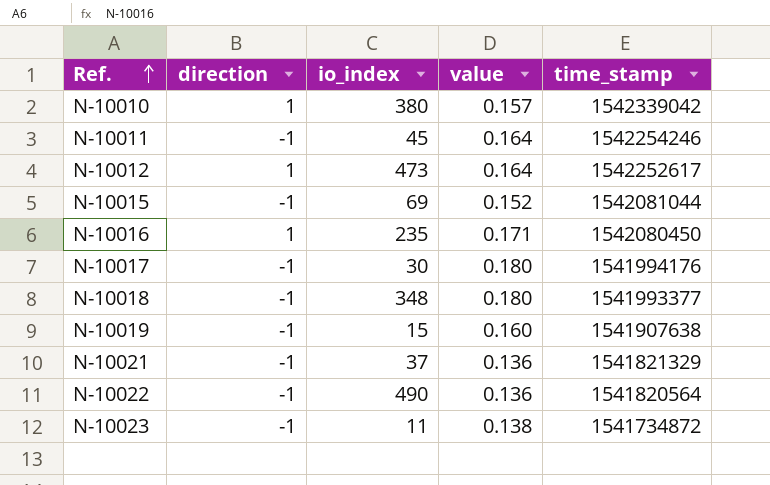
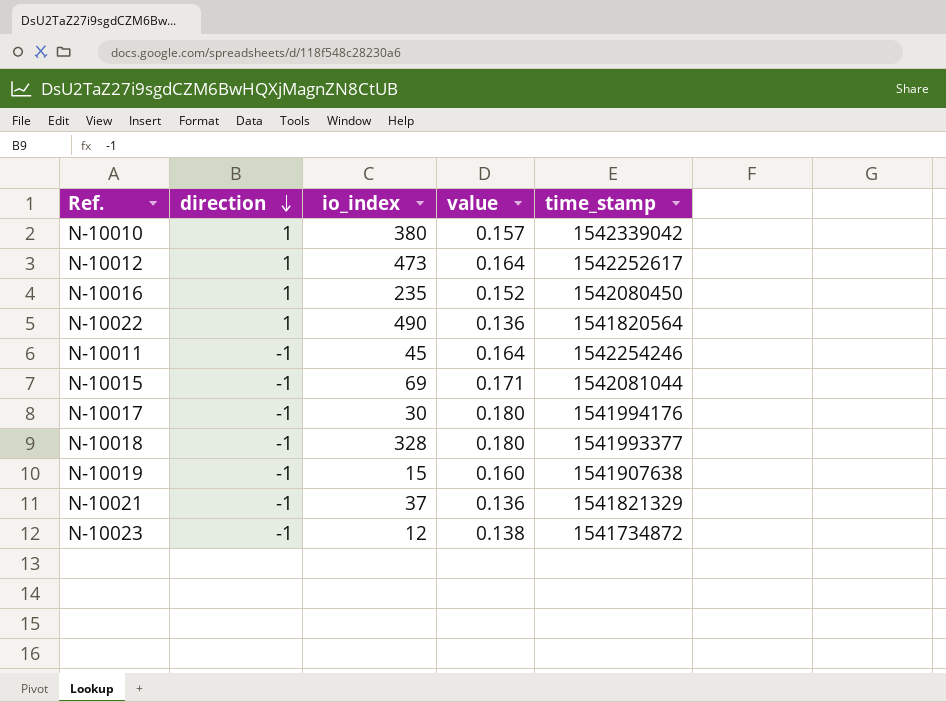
row order: Ref. ascending -> direction descending
N-10016 | value: 0.171 -> 0.152
N-10022 | direction: -1 -> 1
N-10015 | value: 0.152 -> 0.171
N-10018 | io_index: 348 -> 328
N-10023 | io_index: 11 -> 12

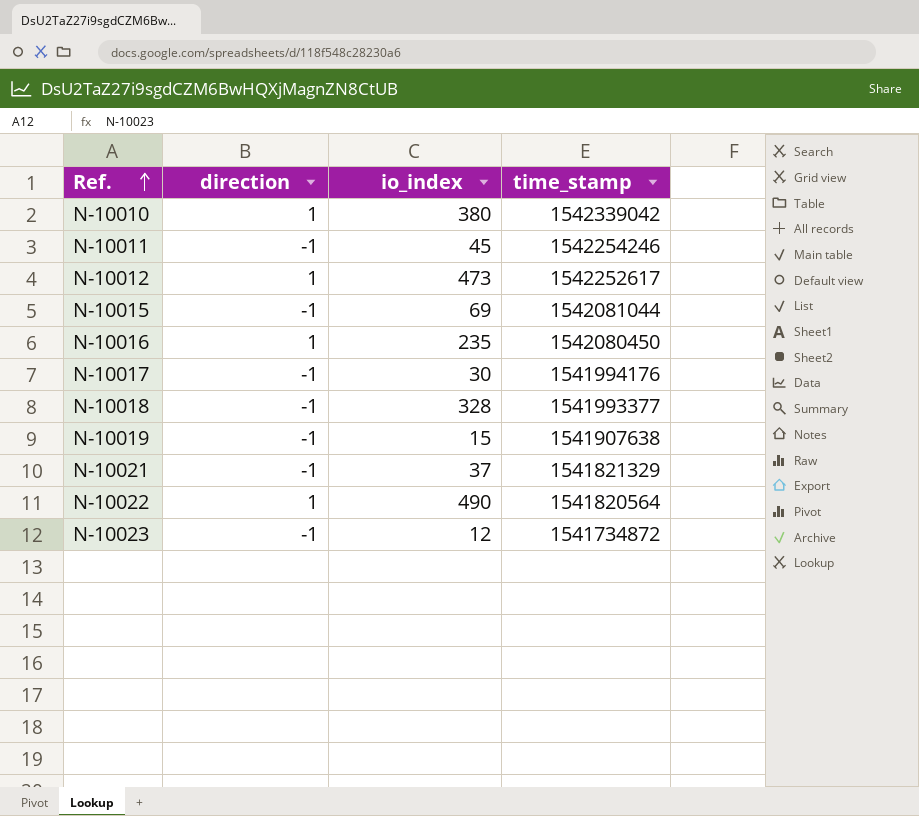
row order: direction descending -> Ref. ascending
column value | position: 4 -> none

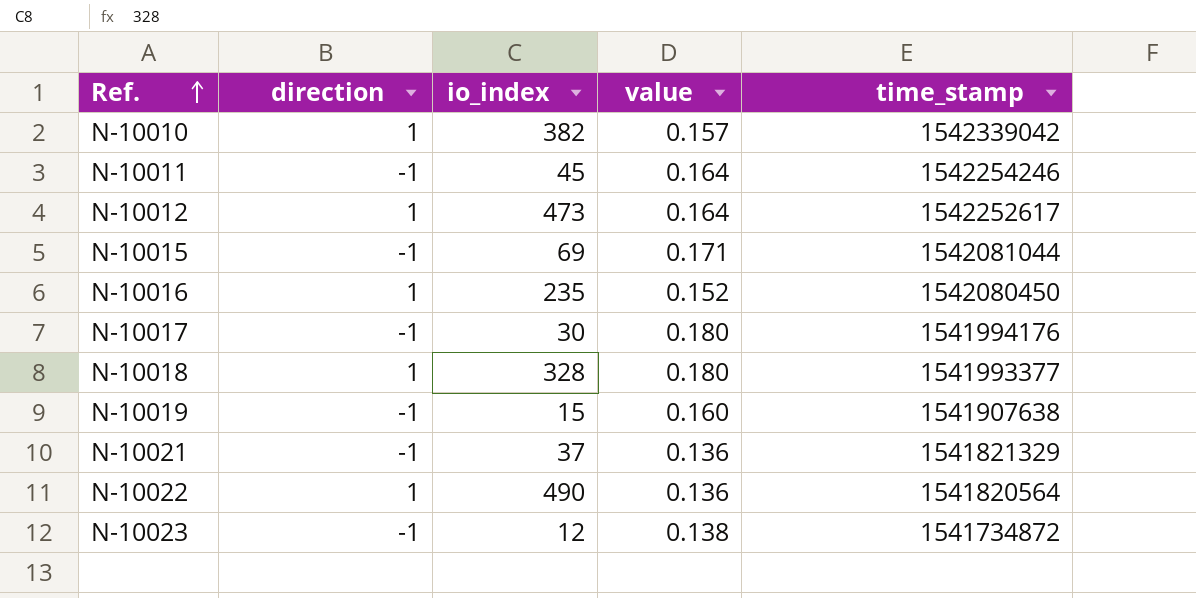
column value | position: none -> 4
N-10010 | io_index: 380 -> 382
N-10018 | direction: -1 -> 1

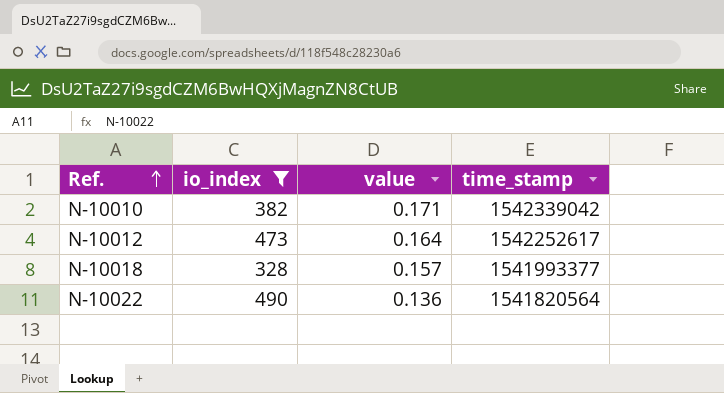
filter: none -> io_index >= 328
column direction | position: 2 -> none
N-10010 | value: 0.157 -> 0.171
N-10018 | value: 0.180 -> 0.157

